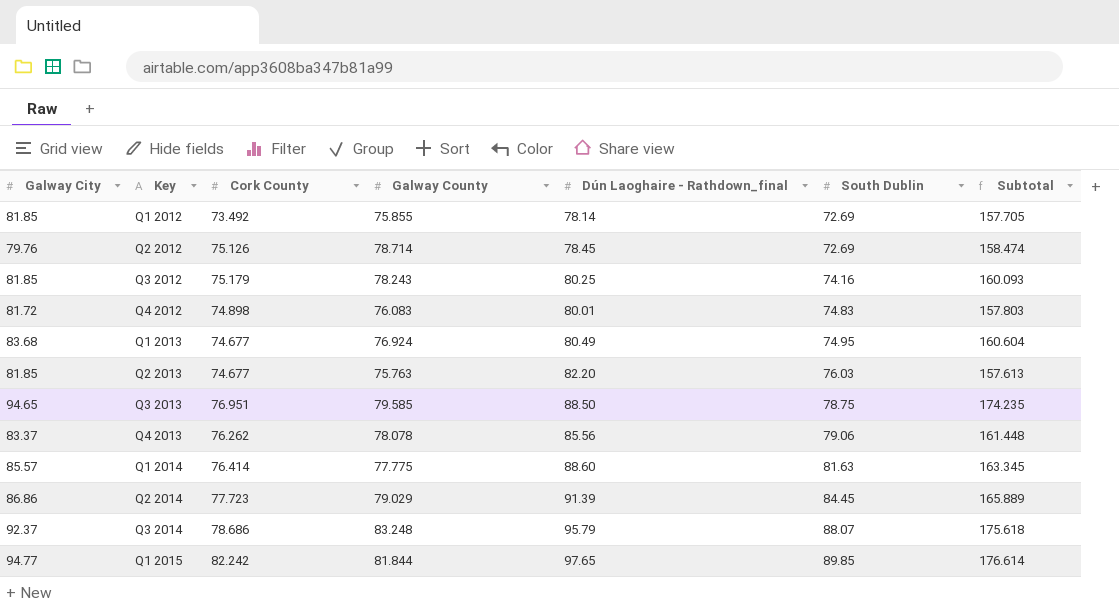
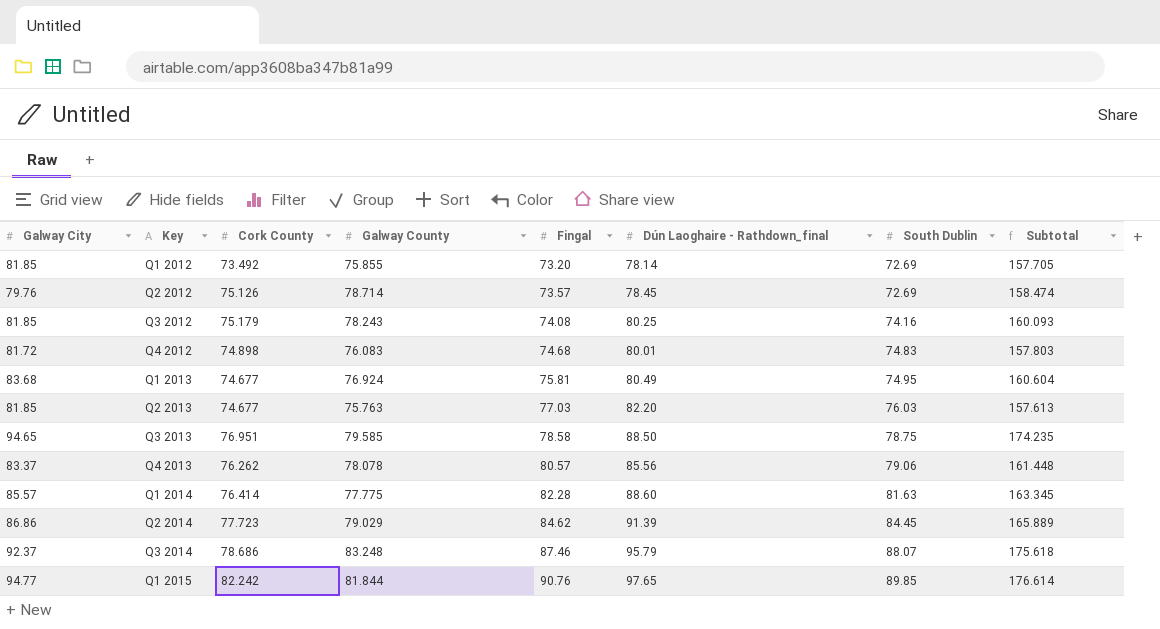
column Fingal | position: none -> 5

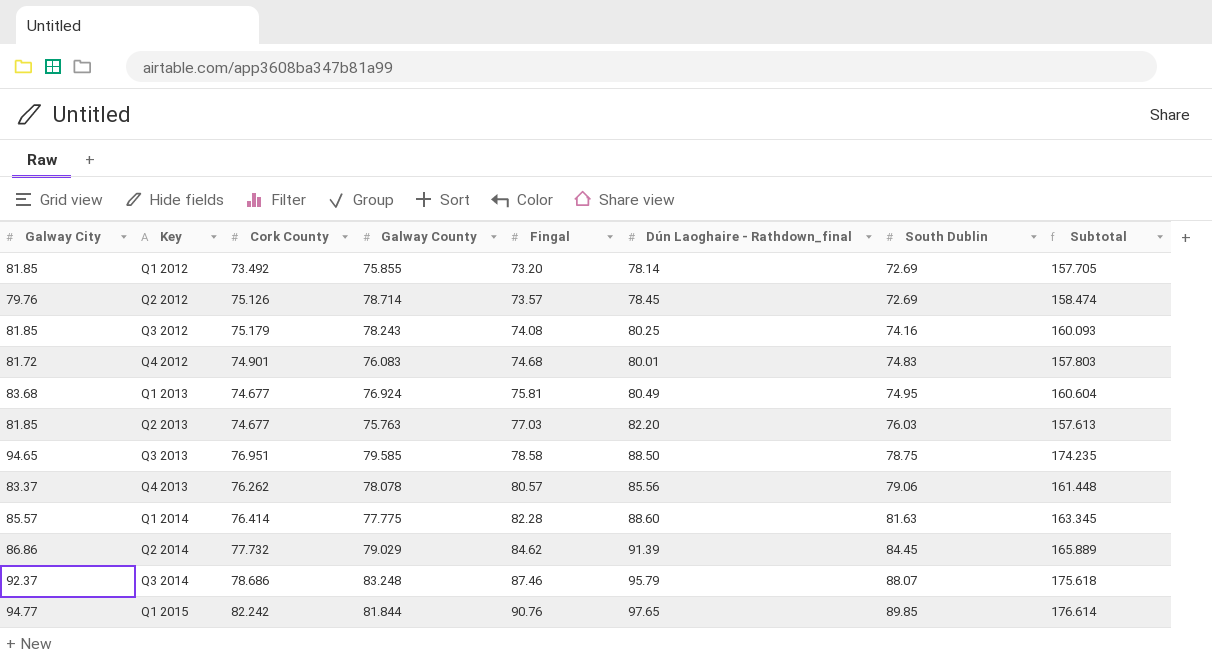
Q4 2012 | Cork County: 74.898 -> 74.901
Q2 2014 | Cork County: 77.723 -> 77.732

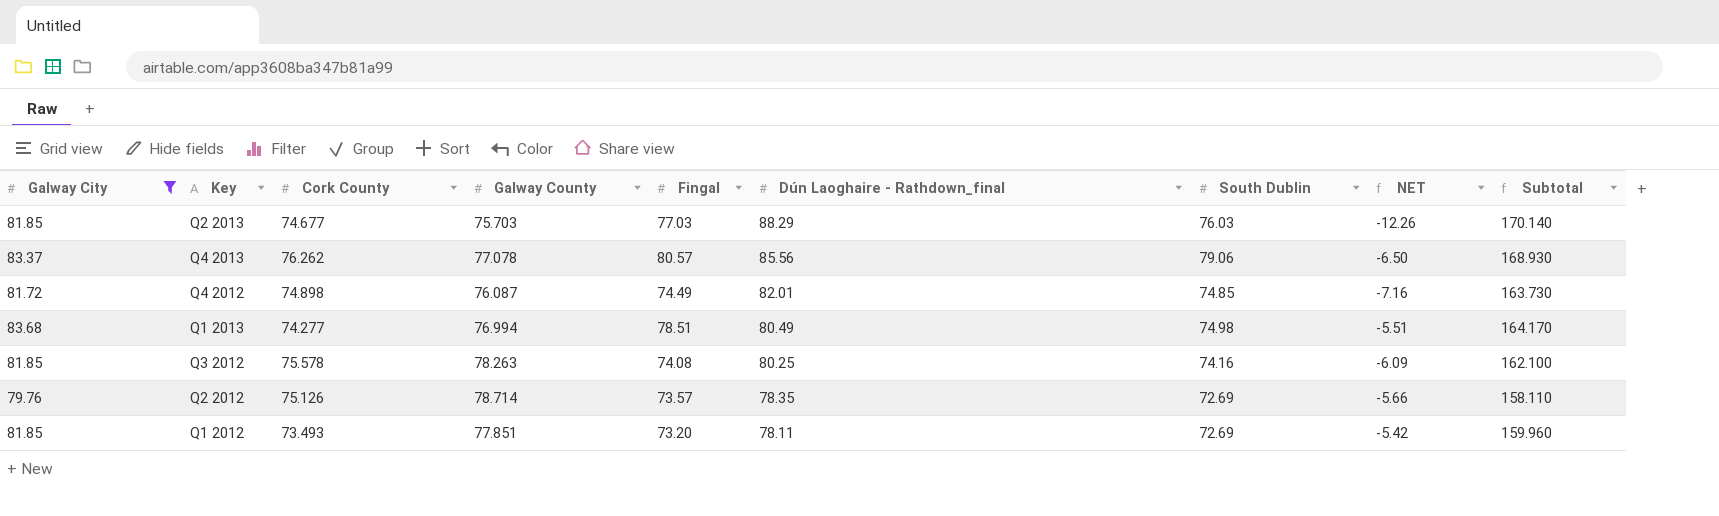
filter: none -> Galway City <= 83.68
row order: Key ascending -> Dún Laoghaire - Rathdown_final descending
column NET | formula: none -> [South Dublin] - [Dún Laoghaire - Rathdown_final]
column Subtotal | formula: [Galway City] + [Galway County] -> [Galway City] + [Dún Laoghaire - Rathdown_final]
Q2 2013 | Galway County: 75.763 -> 75.703
Q2 2013 | Dún Laoghaire - Rathdown_final: 82.20 -> 88.29
Q4 2013 | Galway County: 78.078 -> 77.078
Q4 2012 | Cork County: 74.901 -> 74.898
Q4 2012 | Galway County: 76.083 -> 76.087
Q4 2012 | Fingal: 74.68 -> 74.49
Q4 2012 | Dún Laoghaire - Rathdown_final: 80.01 -> 82.01
Q4 2012 | South Dublin: 74.83 -> 74.85
Q1 2013 | Cork County: 74.677 -> 74.277
Q1 2013 | Galway County: 76.924 -> 76.994
Q1 2013 | Fingal: 75.81 -> 78.51
Q1 2013 | South Dublin: 74.95 -> 74.98
Q3 2012 | Cork County: 75.179 -> 75.578
Q3 2012 | Galway County: 78.243 -> 78.263
Q2 2012 | Dún Laoghaire - Rathdown_final: 78.45 -> 78.35
Q1 2012 | Cork County: 73.492 -> 73.493
Q1 2012 | Galway County: 75.855 -> 77.851
Q1 2012 | Dún Laoghaire - Rathdown_final: 78.14 -> 78.11

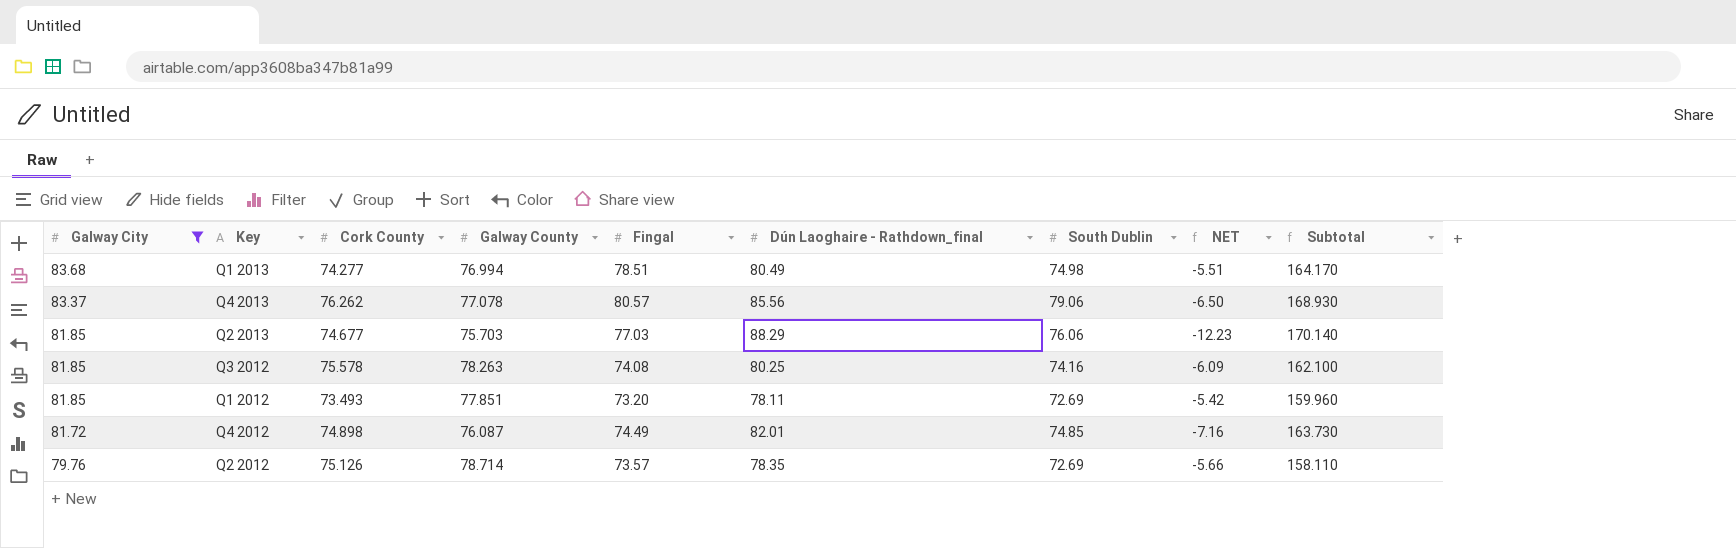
row order: Dún Laoghaire - Rathdown_final descending -> Galway City descending
Q2 2013 | South Dublin: 76.03 -> 76.06
Q2 2013 | NET: -12.26 -> -12.23

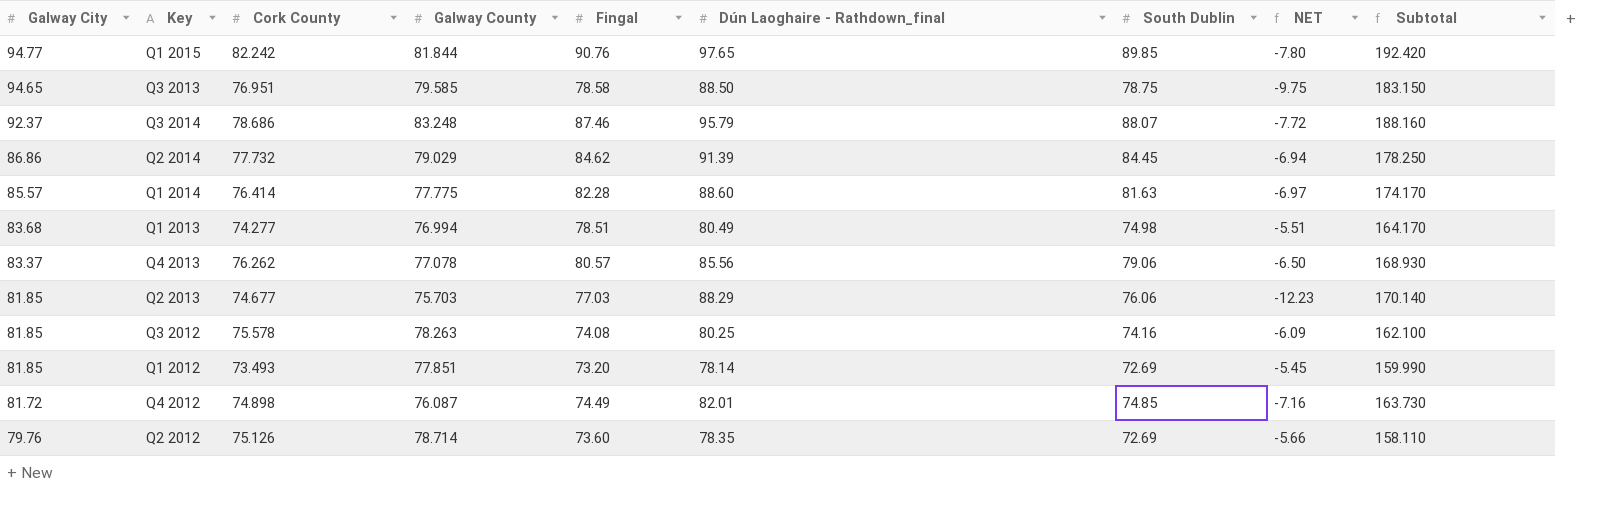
filter: Galway City <= 83.68 -> none
Q1 2012 | Dún Laoghaire - Rathdown_final: 78.11 -> 78.14
Q1 2012 | NET: -5.42 -> -5.45
Q1 2012 | Subtotal: 159.960 -> 159.990
Q2 2012 | Fingal: 73.57 -> 73.60

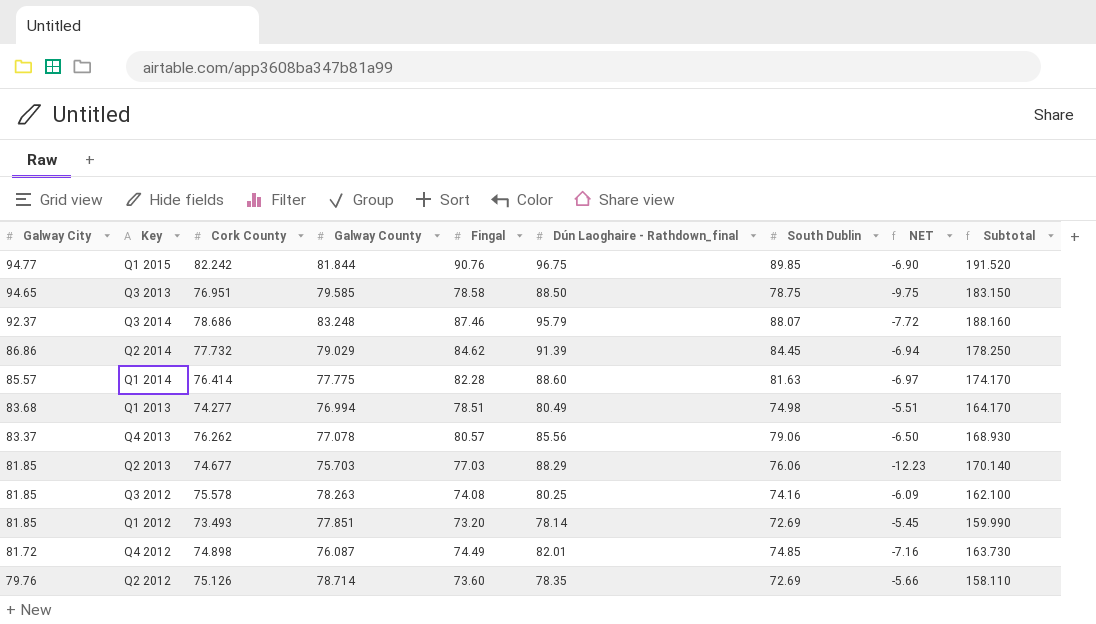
Q1 2015 | Dún Laoghaire - Rathdown_final: 97.65 -> 96.75
Q1 2015 | NET: -7.80 -> -6.90
Q1 2015 | Subtotal: 192.420 -> 191.520

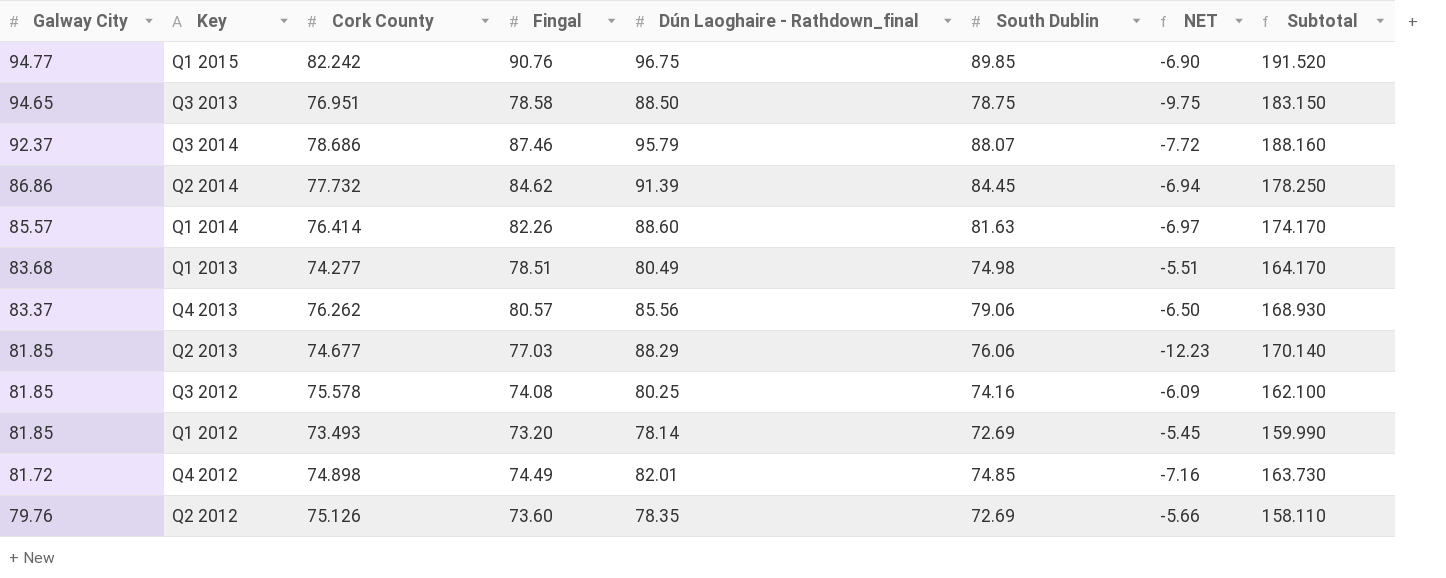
column Galway County | position: 4 -> none
Q1 2014 | Fingal: 82.28 -> 82.26

